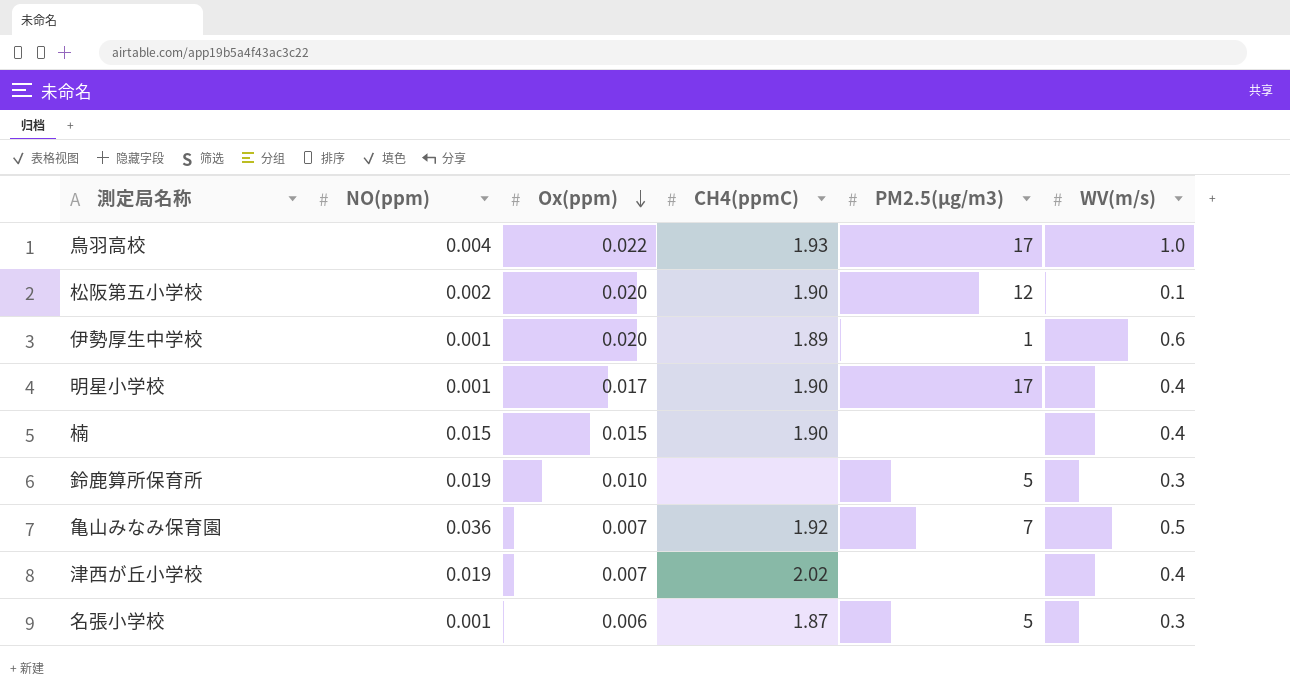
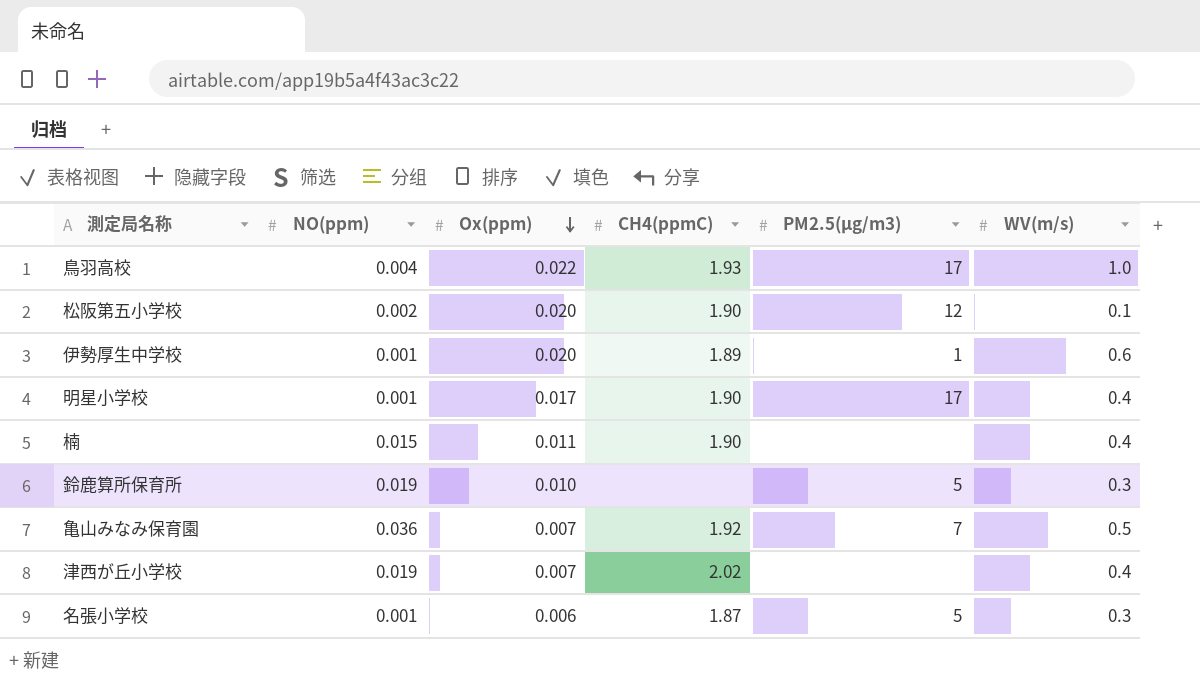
楠 | Ox(ppm): 0.015 -> 0.011

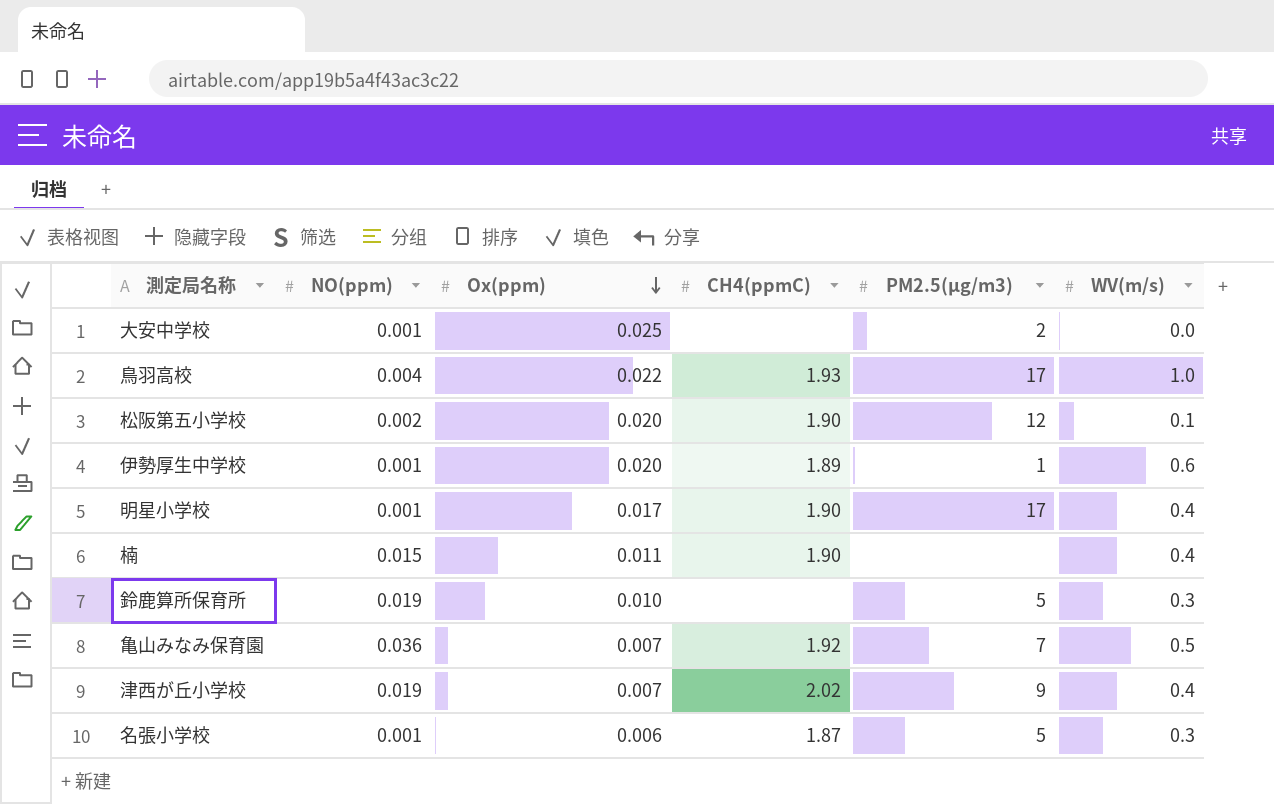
row 大安中学校: none -> 0.001 | 0.025 | none | 2 | 0.0
津西が丘小学校 | PM2.5(μg/m3): none -> 9

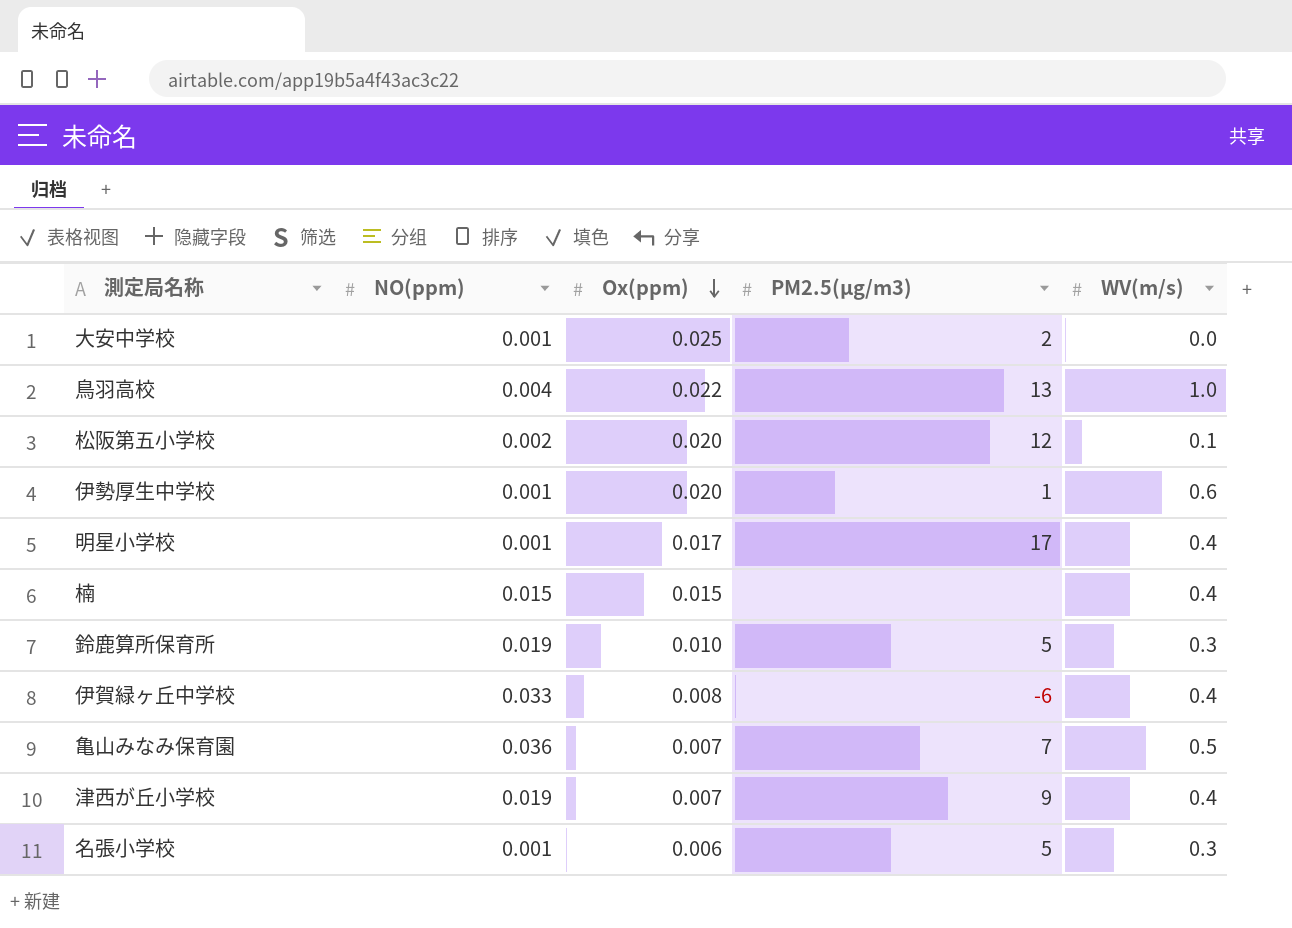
column CH4(ppmC) | position: 4 -> none
鳥羽高校 | PM2.5(μg/m3): 17 -> 13
楠 | Ox(ppm): 0.011 -> 0.015
row 伊賀緑ヶ丘中学校: none -> 0.033 | 0.008 | -6 | 0.4

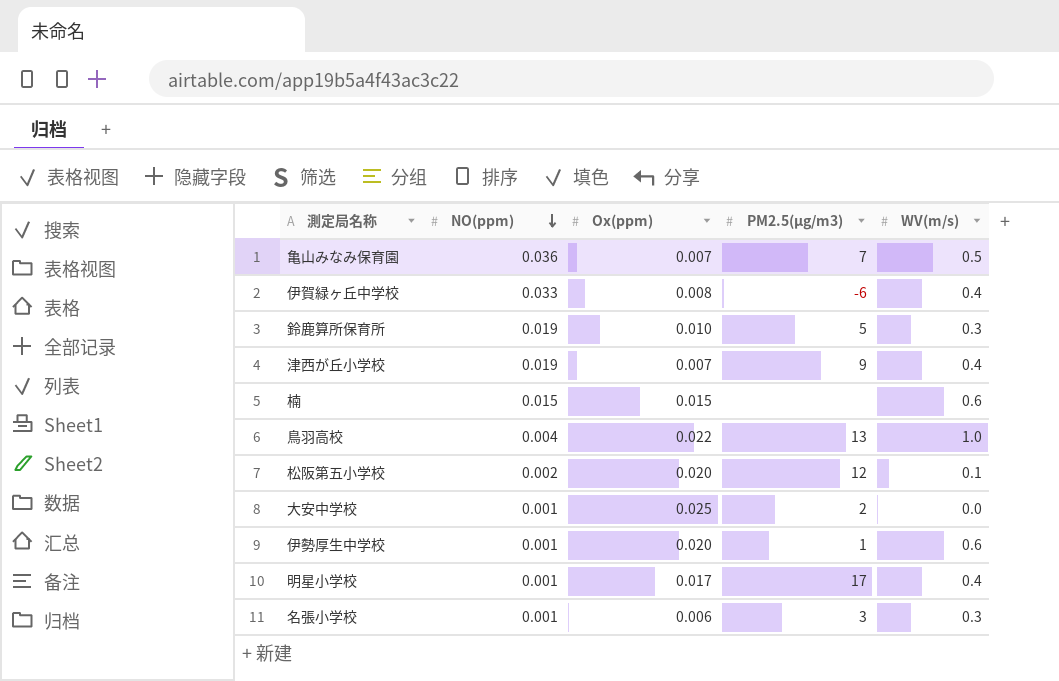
row order: Ox(ppm) descending -> NO(ppm) descending
楠 | WV(m/s): 0.4 -> 0.6
名張小学校 | PM2.5(μg/m3): 5 -> 3

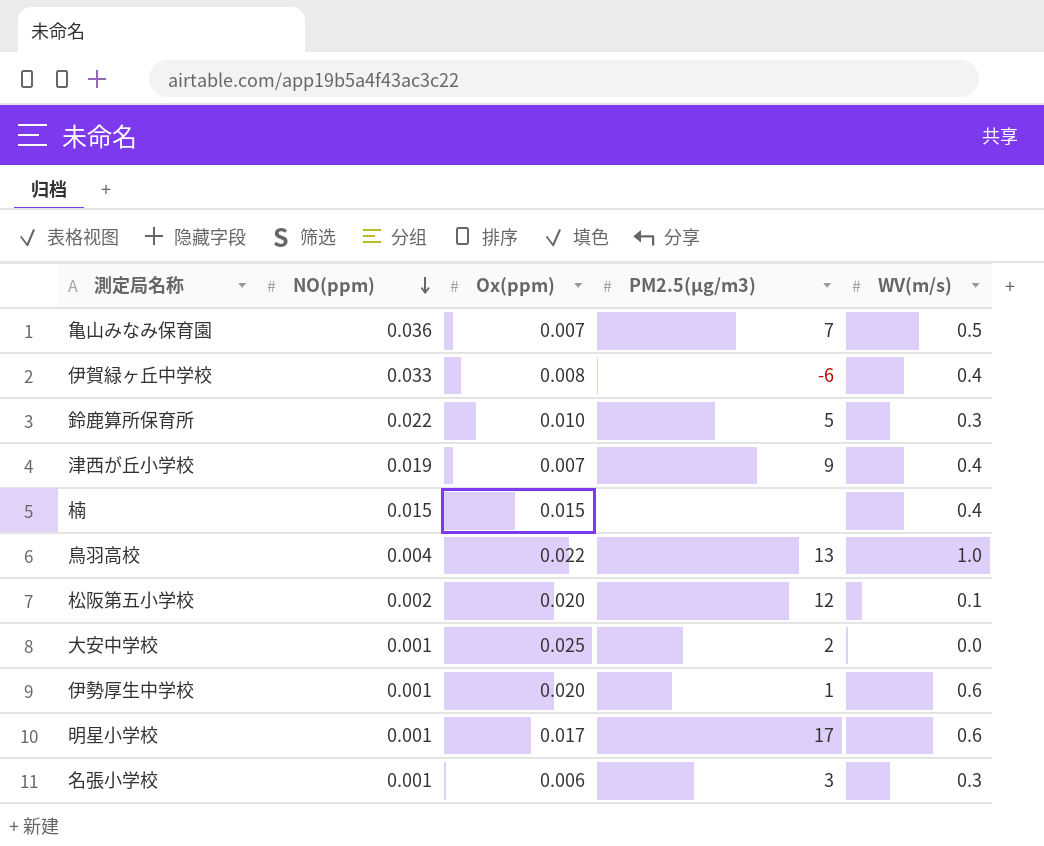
鈴鹿算所保育所 | NO(ppm): 0.019 -> 0.022
楠 | WV(m/s): 0.6 -> 0.4
明星小学校 | WV(m/s): 0.4 -> 0.6

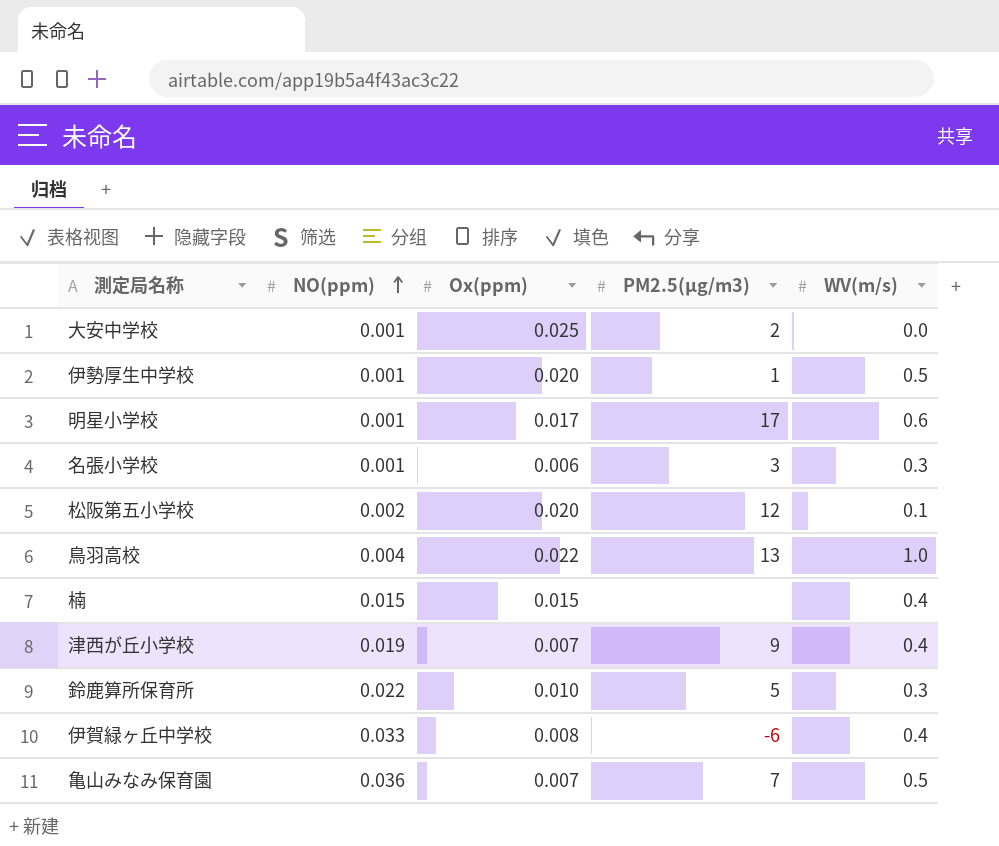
row order: NO(ppm) descending -> NO(ppm) ascending
伊勢厚生中学校 | WV(m/s): 0.6 -> 0.5

